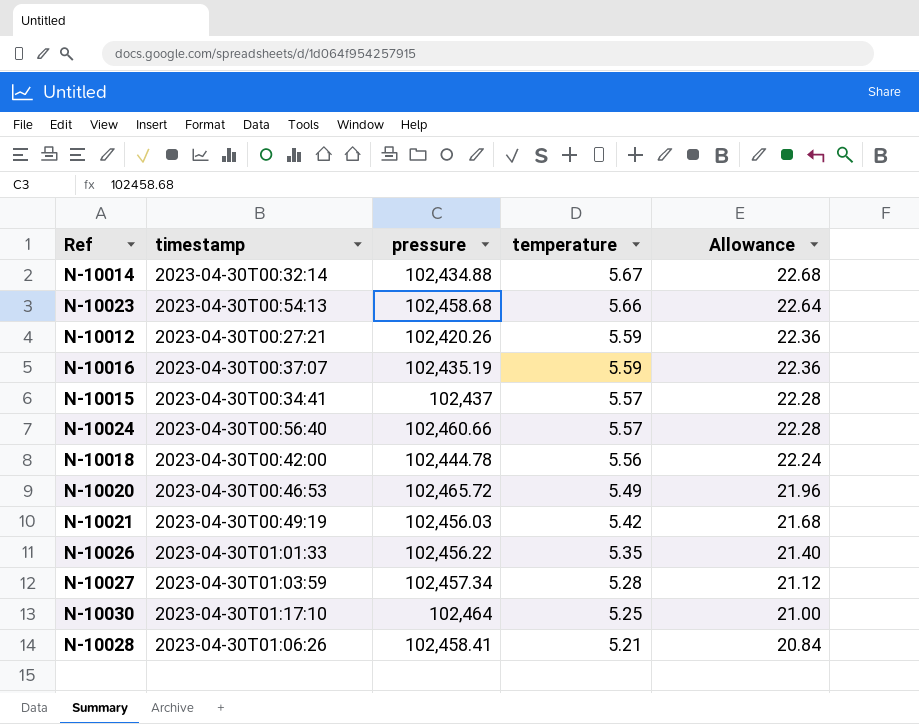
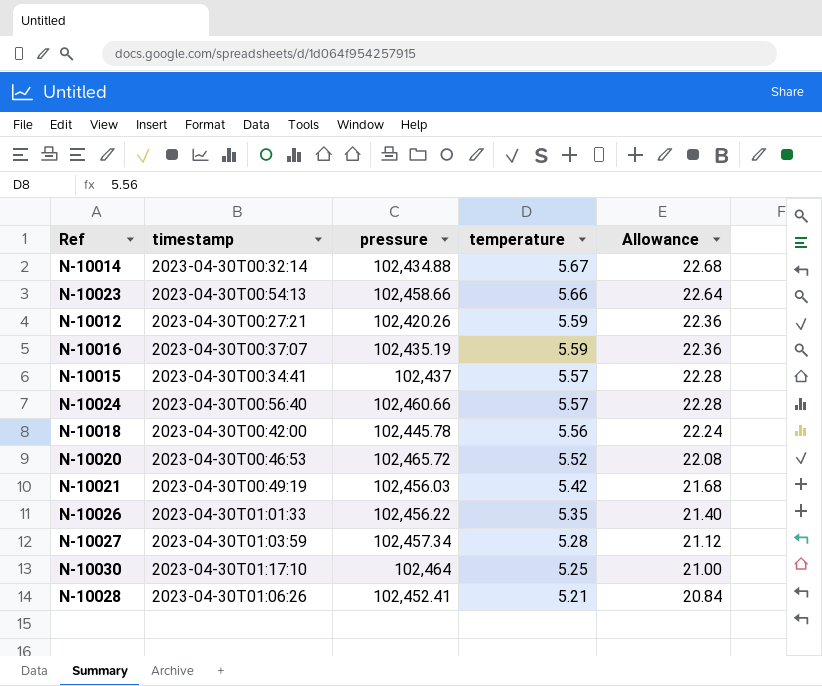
N-10023 | pressure: 102,458.68 -> 102,458.66
N-10018 | pressure: 102,444.78 -> 102,445.78
N-10020 | temperature: 5.49 -> 5.52
N-10020 | Allowance: 21.96 -> 22.08
N-10028 | pressure: 102,458.41 -> 102,452.41

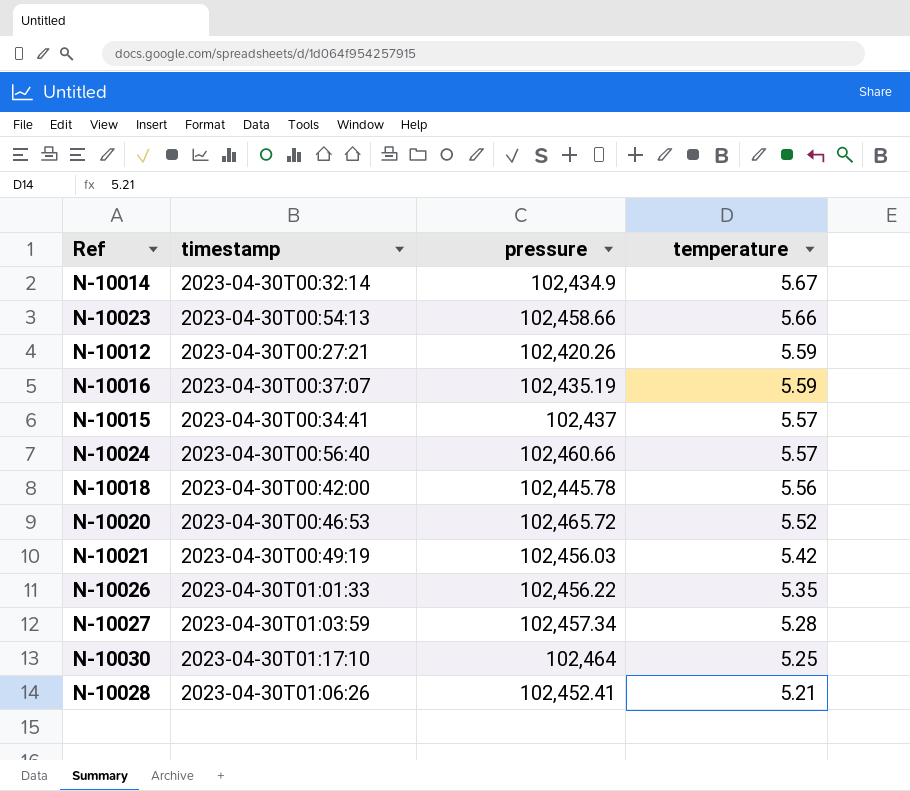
column Allowance | formula: [temperature] * 4 -> none
N-10014 | pressure: 102,434.88 -> 102,434.9

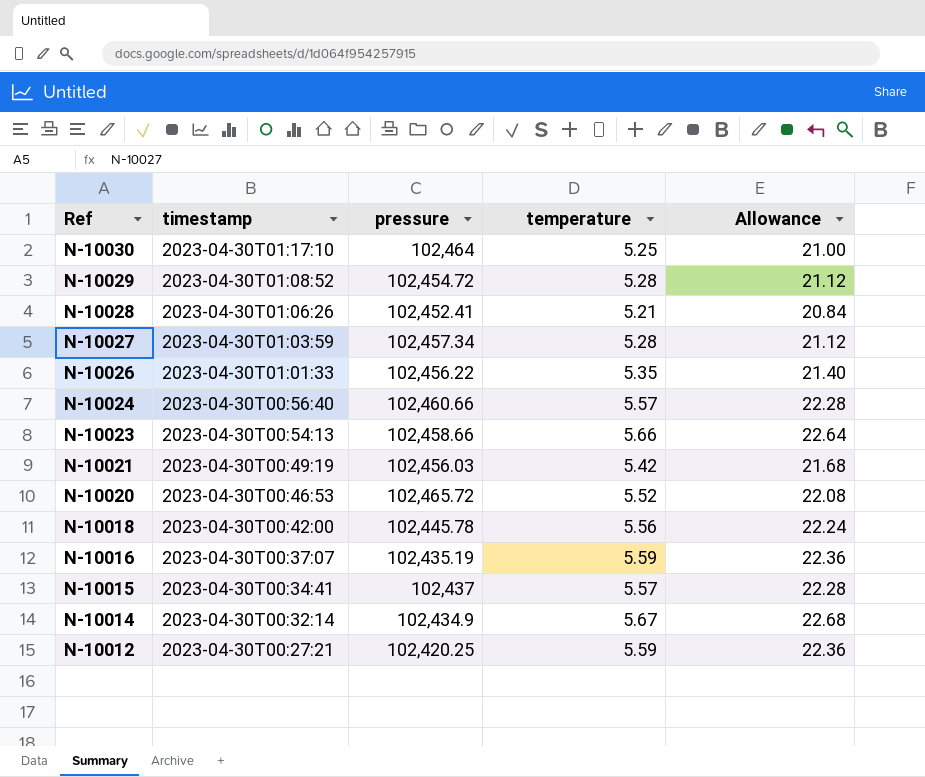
row order: temperature descending -> Ref descending
column Allowance | formula: none -> [temperature] * 4
row N-10029: none -> 2023-04-30T01:08:52 | 102,454.72 | 5.28 | 21.12
N-10012 | pressure: 102,420.26 -> 102,420.25

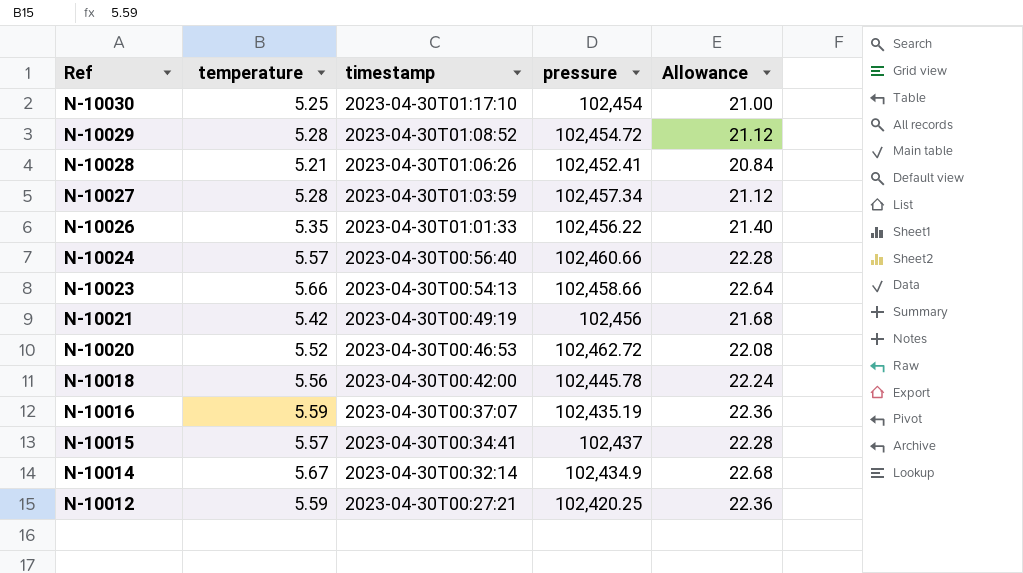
column temperature | position: 4 -> 2
N-10030 | pressure: 102,464 -> 102,454
N-10021 | pressure: 102,456.03 -> 102,456
N-10020 | pressure: 102,465.72 -> 102,462.72

